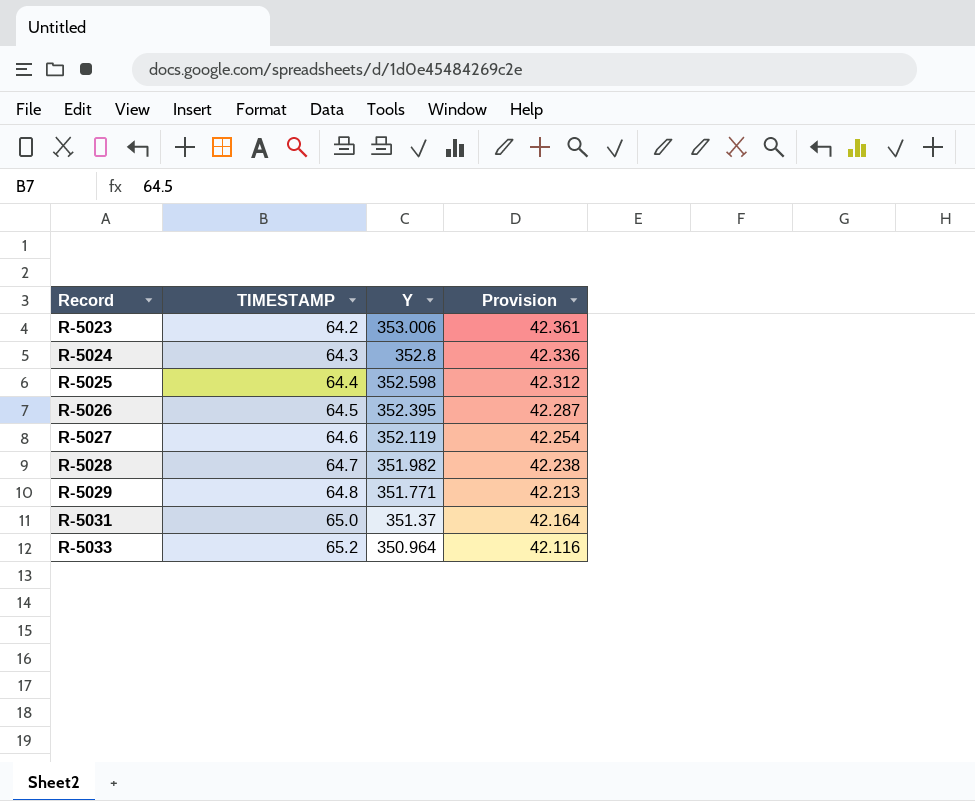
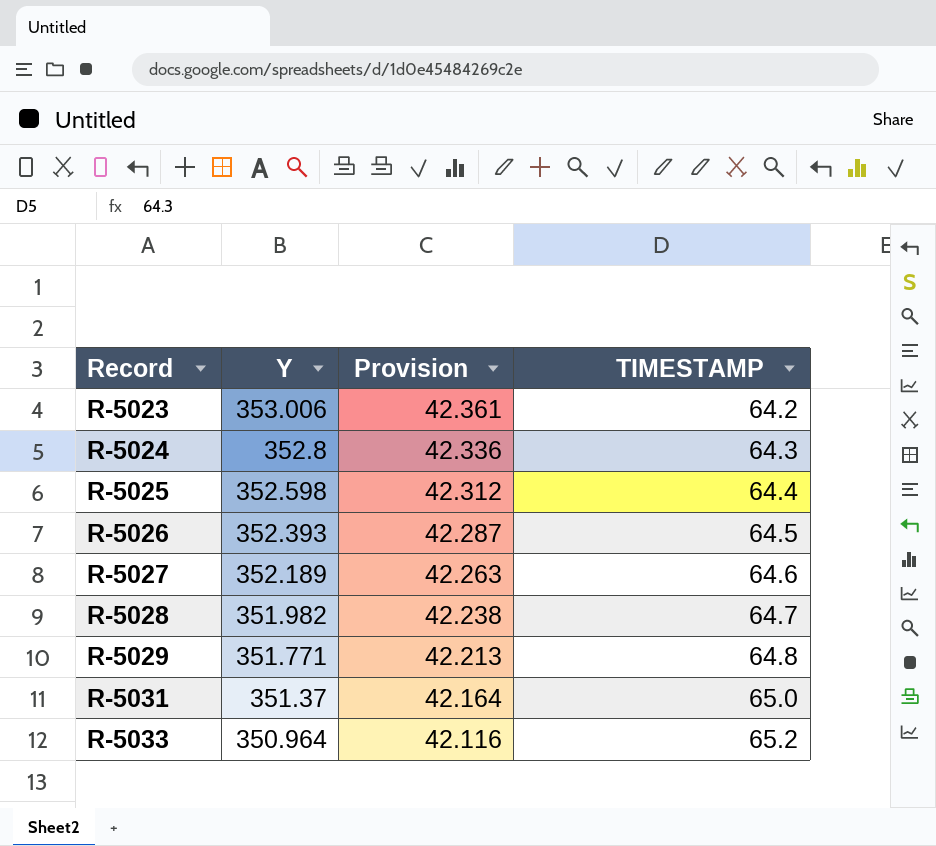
column TIMESTAMP | position: 2 -> 4
R-5026 | Y: 352.395 -> 352.393
R-5027 | Y: 352.119 -> 352.189
R-5027 | Provision: 42.254 -> 42.263

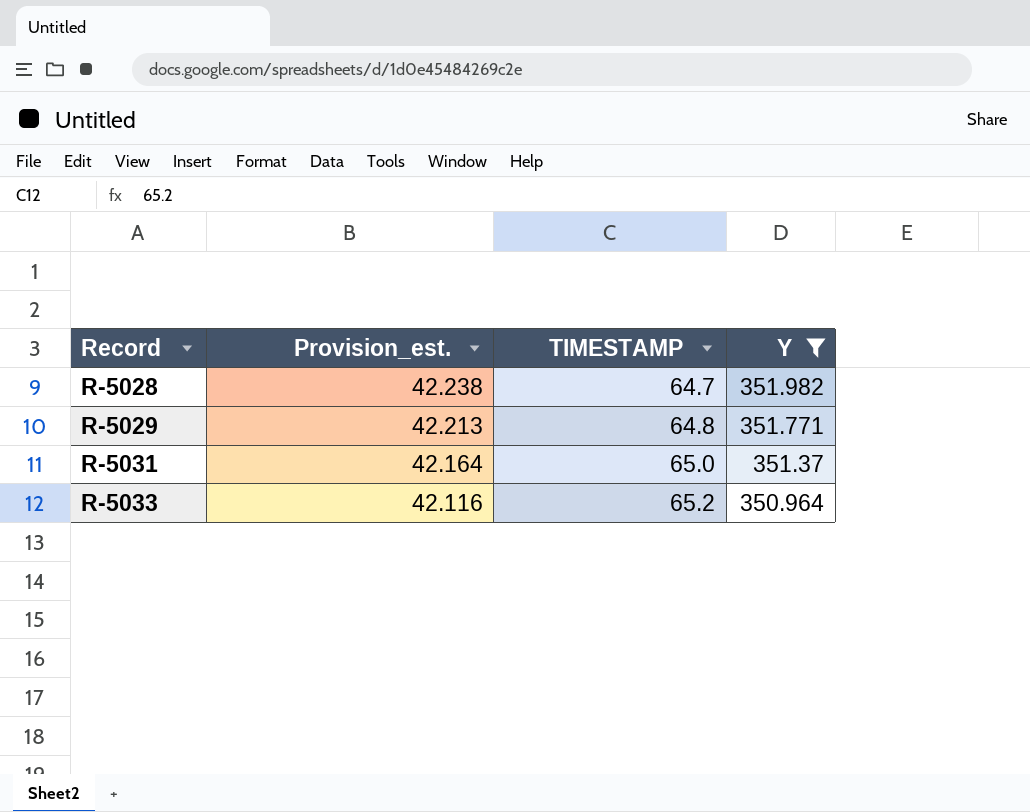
filter: none -> Y <= 351.982
column name: Provision -> Provision_est.
column Y | position: 2 -> 4

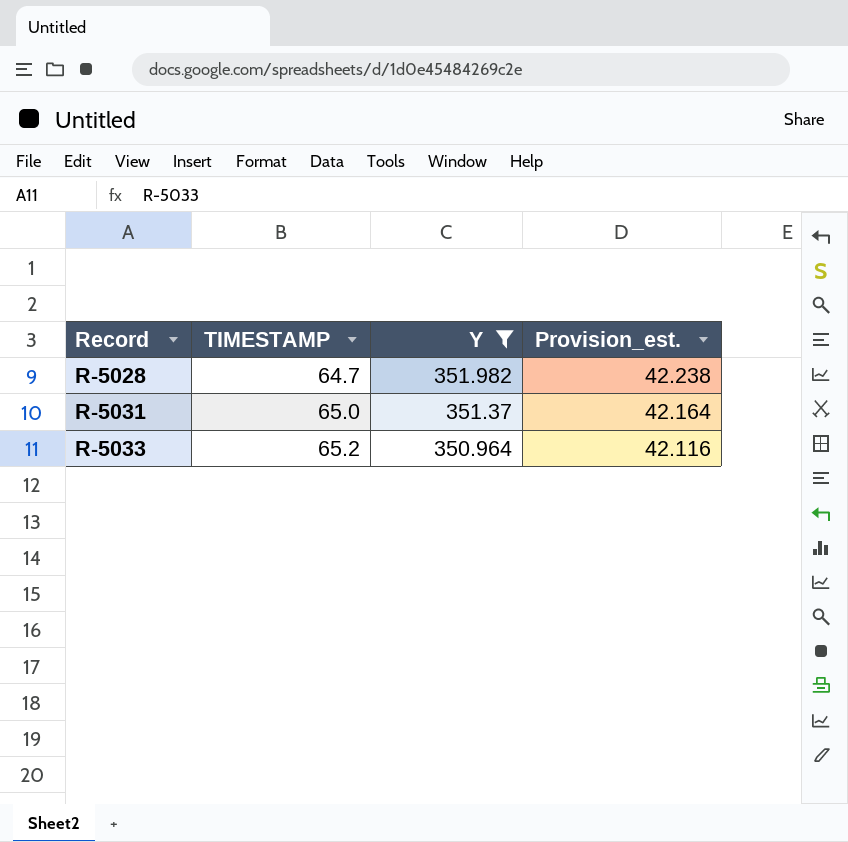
column Provision_est. | position: 2 -> 4
row R-5029: 42.213 | 64.8 | 351.771 -> none

